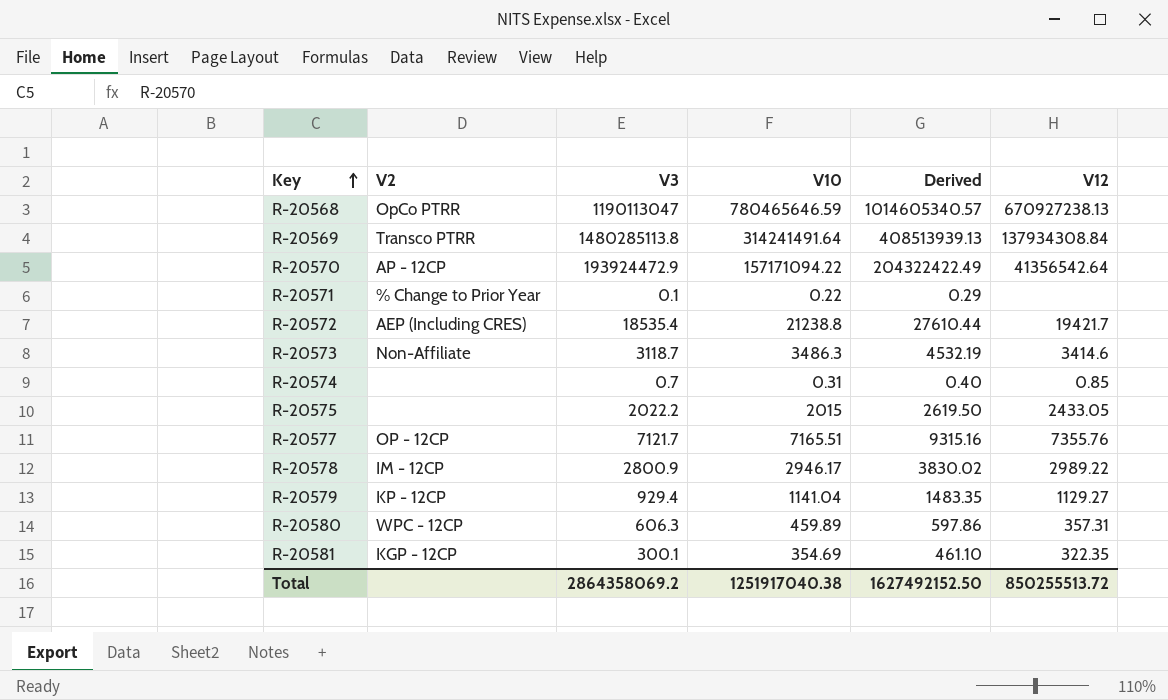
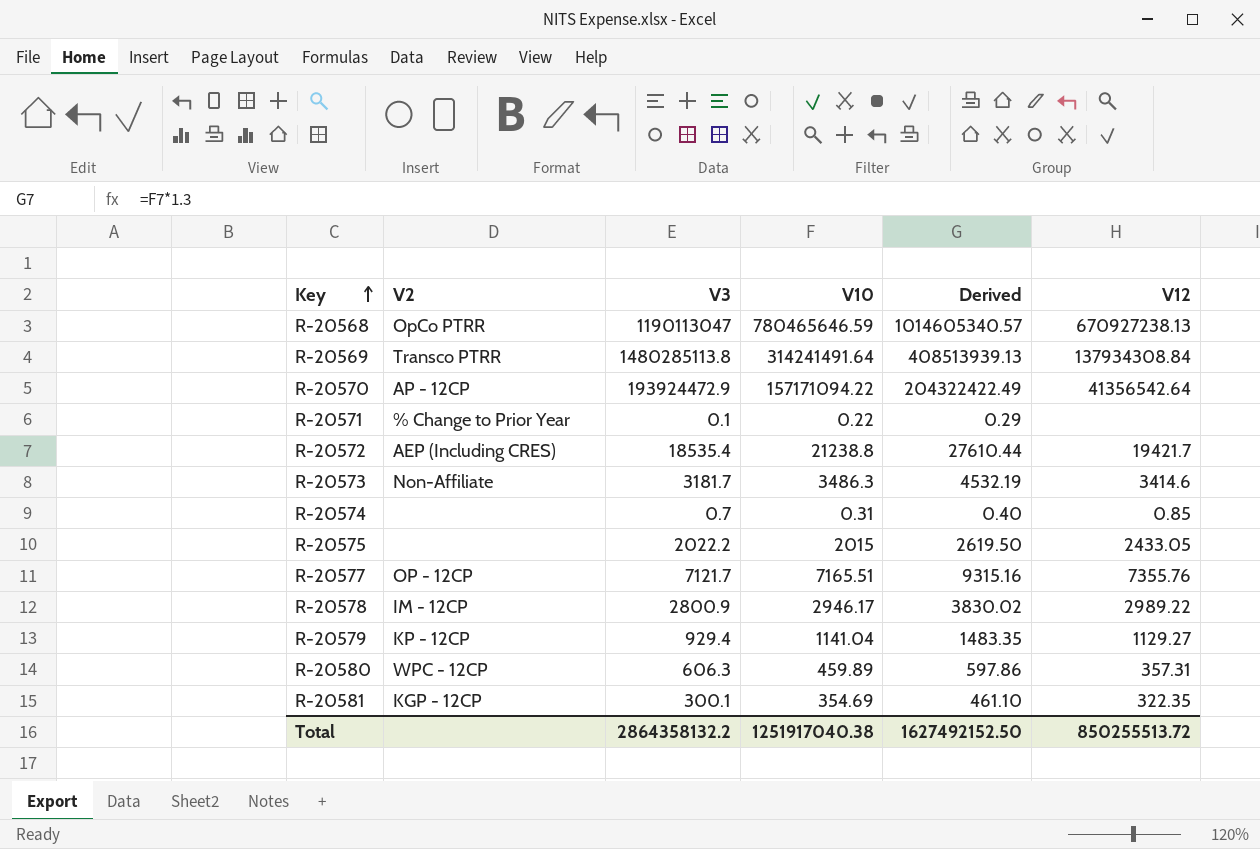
R-20573 | V3: 3118.7 -> 3181.7
Total | V3: 2864358069.2 -> 2864358132.2

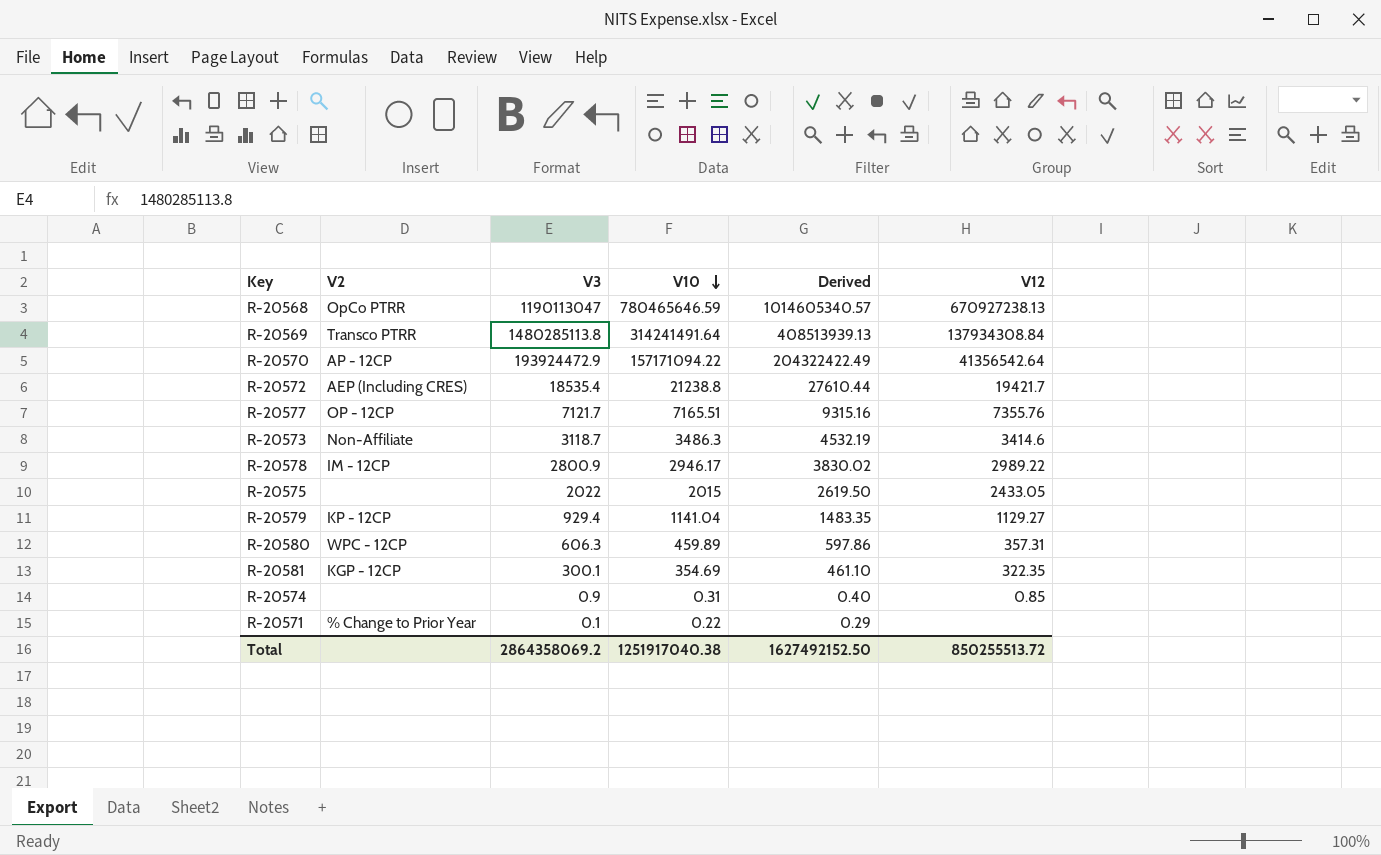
row order: Key ascending -> V10 descending
R-20573 | V3: 3181.7 -> 3118.7
R-20575 | V3: 2022.2 -> 2022
R-20574 | V3: 0.7 -> 0.9
Total | V3: 2864358132.2 -> 2864358069.2

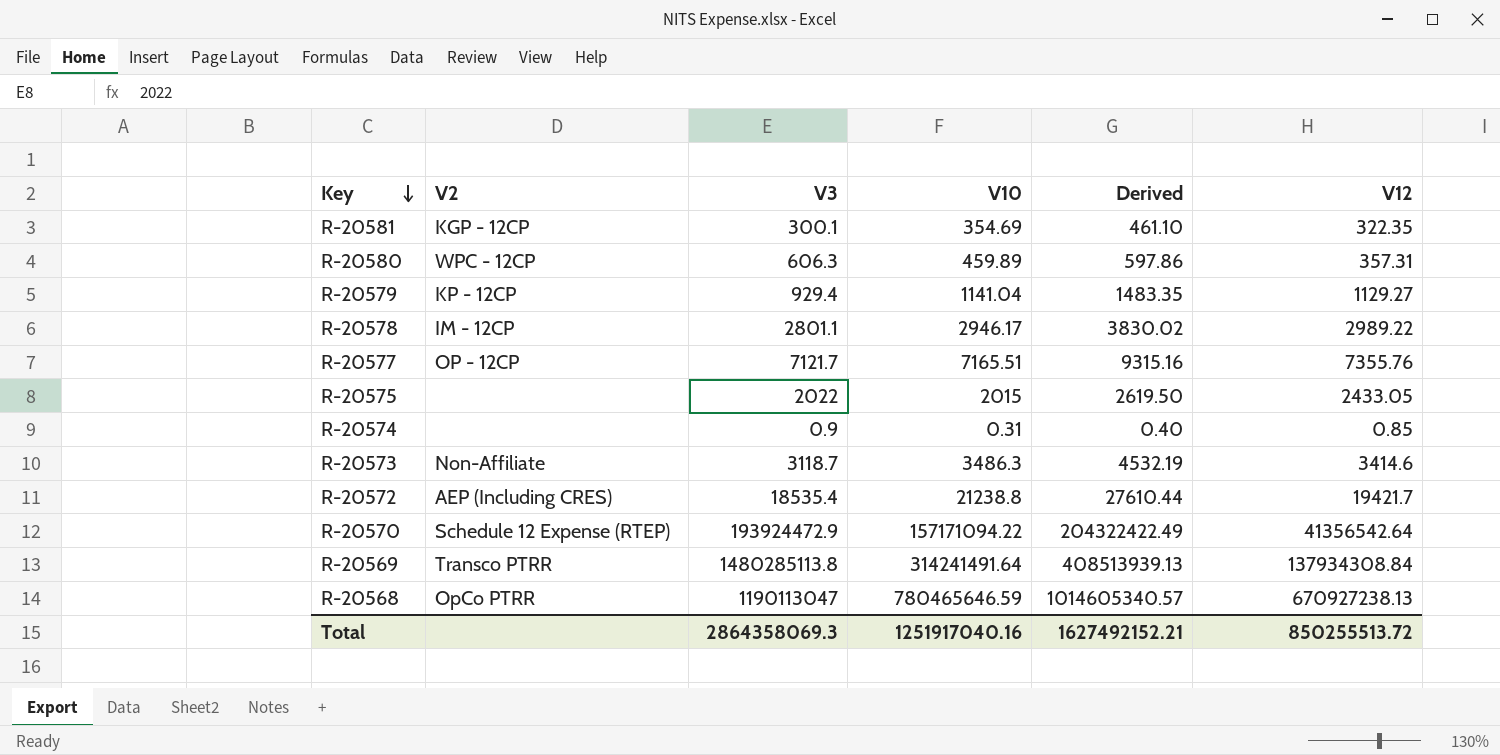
row order: V10 descending -> Key descending
row R-20571: % Change to Prior Year | 0.1 | 0.22 | 0.29 | none -> none
R-20578 | V3: 2800.9 -> 2801.1
R-20570 | V2: AP - 12CP -> Schedule 12 Expense (RTEP)
Total | V3: 2864358069.2 -> 2864358069.3
Total | V10: 1251917040.38 -> 1251917040.16
Total | Derived: 1627492152.50 -> 1627492152.21

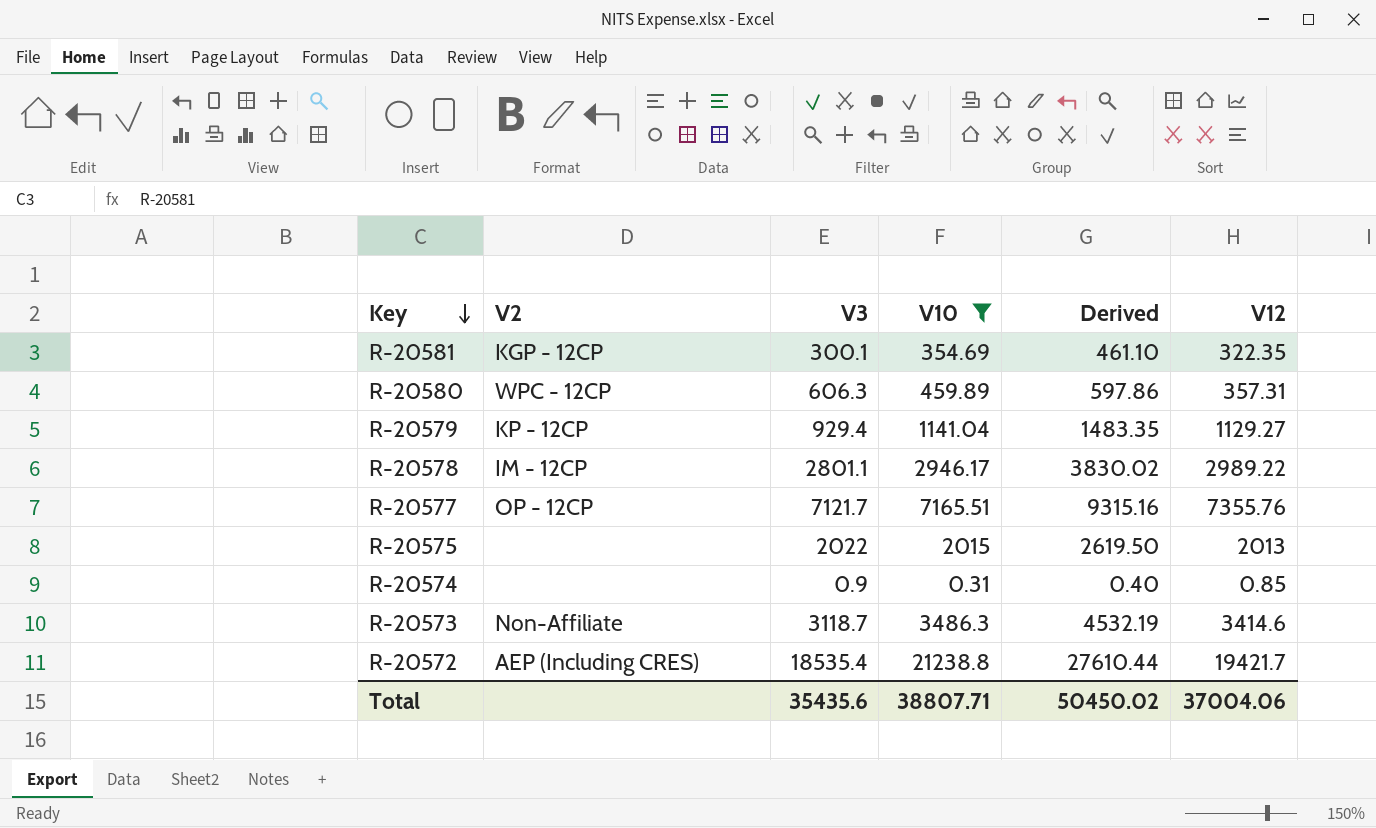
filter: none -> V10 <= 21238.8
R-20575 | V12: 2433.05 -> 2013
Total | V3: 2864358069.3 -> 35435.6
Total | V10: 1251917040.16 -> 38807.71
Total | Derived: 1627492152.21 -> 50450.02
Total | V12: 850255513.72 -> 37004.06

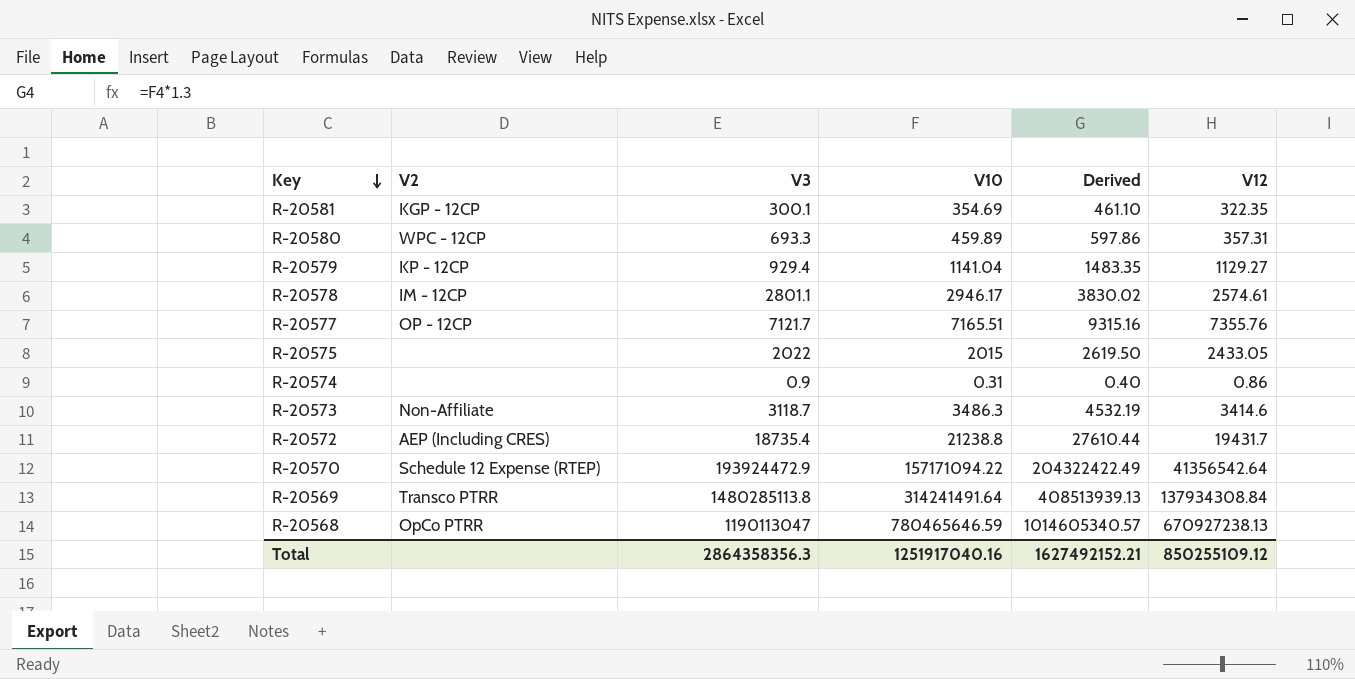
filter: V10 <= 21238.8 -> none
R-20580 | V3: 606.3 -> 693.3
R-20578 | V12: 2989.22 -> 2574.61
R-20575 | V12: 2013 -> 2433.05
R-20574 | V12: 0.85 -> 0.86
R-20572 | V3: 18535.4 -> 18735.4
R-20572 | V12: 19421.7 -> 19431.7
Total | V3: 35435.6 -> 2864358356.3
Total | V10: 38807.71 -> 1251917040.16
Total | Derived: 50450.02 -> 1627492152.21
Total | V12: 37004.06 -> 850255109.12

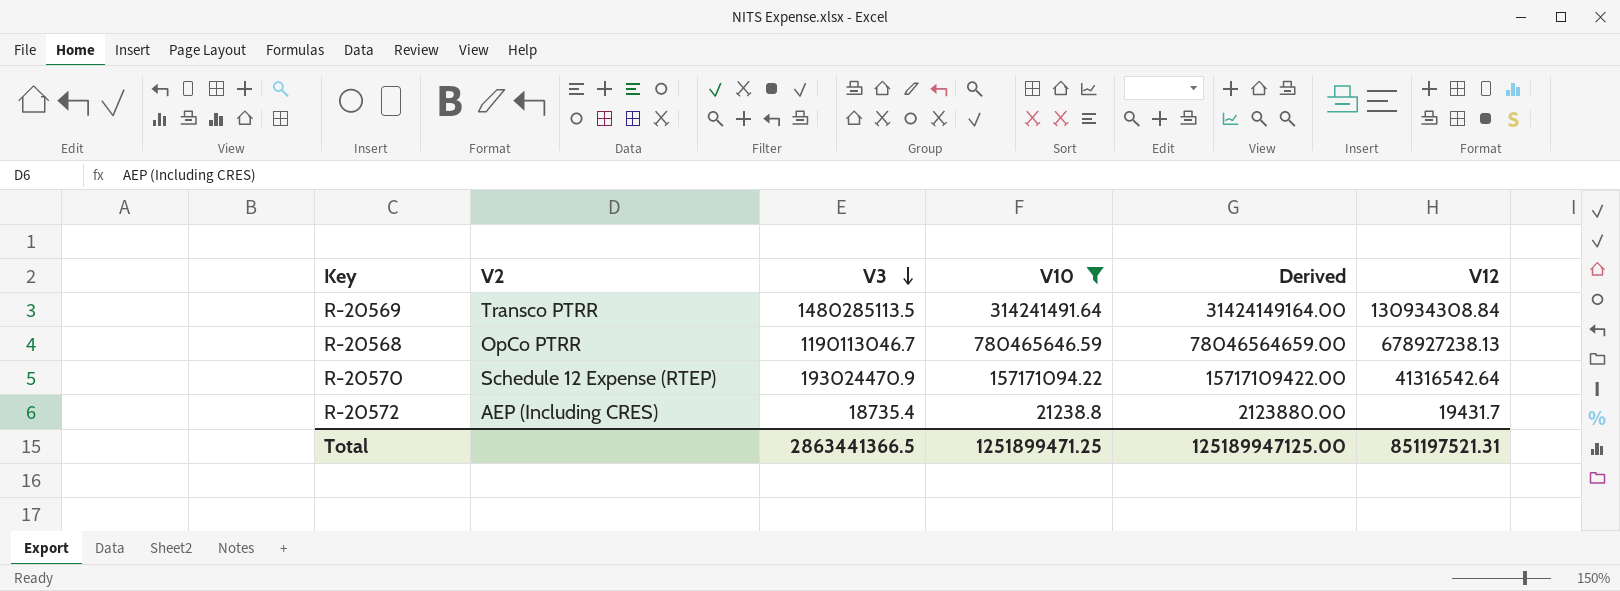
filter: none -> V10 >= 21238.8
row order: Key descending -> V3 descending
column Derived | formula: [V10] * 1.3 -> [V10] * 100
R-20569 | V3: 1480285113.8 -> 1480285113.5
R-20569 | V12: 137934308.84 -> 130934308.84
R-20568 | V3: 1190113047 -> 1190113046.7
R-20568 | V12: 670927238.13 -> 678927238.13
R-20570 | V3: 193924472.9 -> 193024470.9
R-20570 | V12: 41356542.64 -> 41316542.64
Total | V3: 2864358356.3 -> 2863441366.5
Total | V10: 1251917040.16 -> 1251899471.25
Total | Derived: 1627492152.21 -> 125189947125.00
Total | V12: 850255109.12 -> 851197521.31

